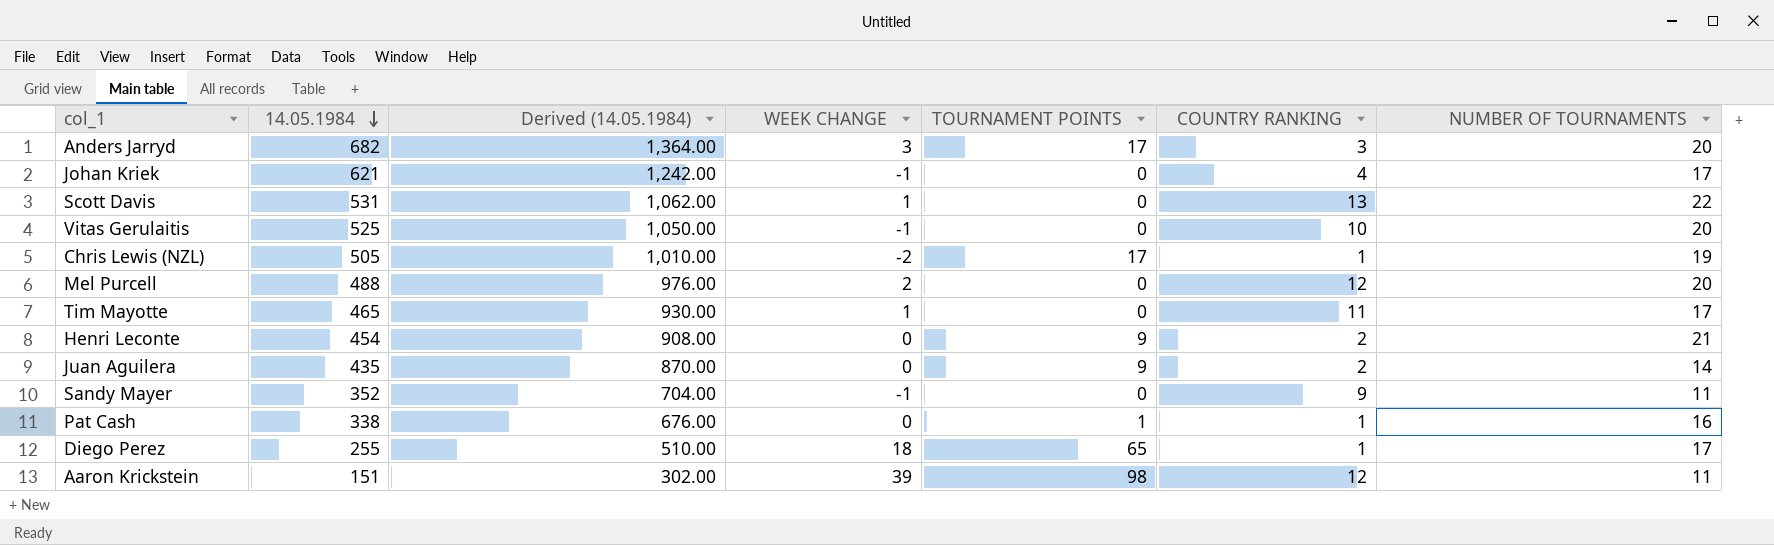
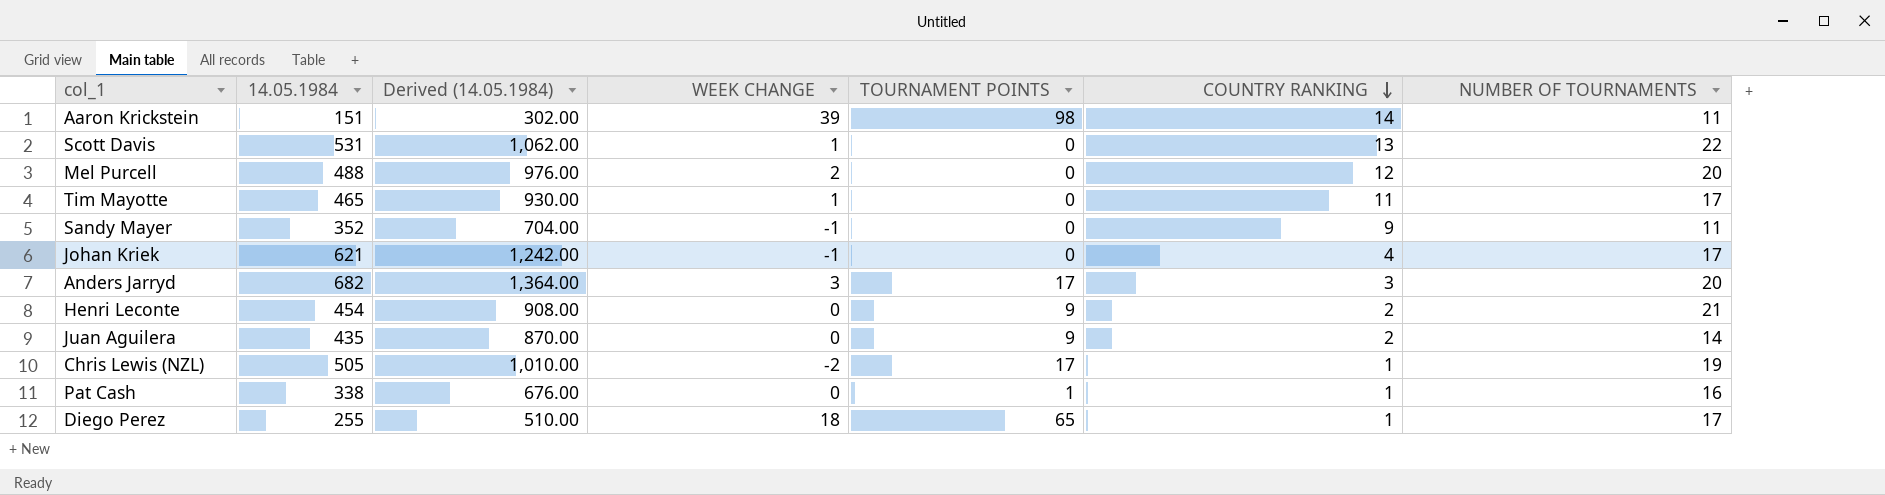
row order: 14.05.1984 descending -> COUNTRY RANKING descending
row Vitas Gerulaitis: 525 | 1,050.00 | -1 | 0 | 10 | 20 -> none
Aaron Krickstein | COUNTRY RANKING: 12 -> 14

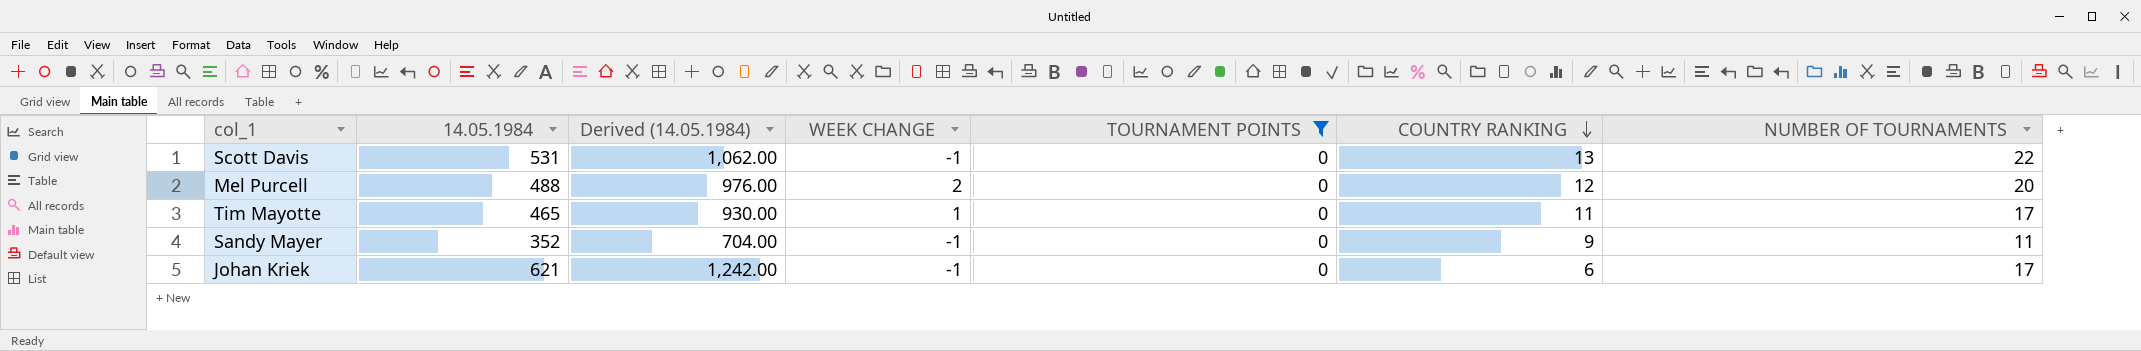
filter: none -> TOURNAMENT POINTS = 0
Scott Davis | WEEK CHANGE: 1 -> -1
Johan Kriek | COUNTRY RANKING: 4 -> 6

